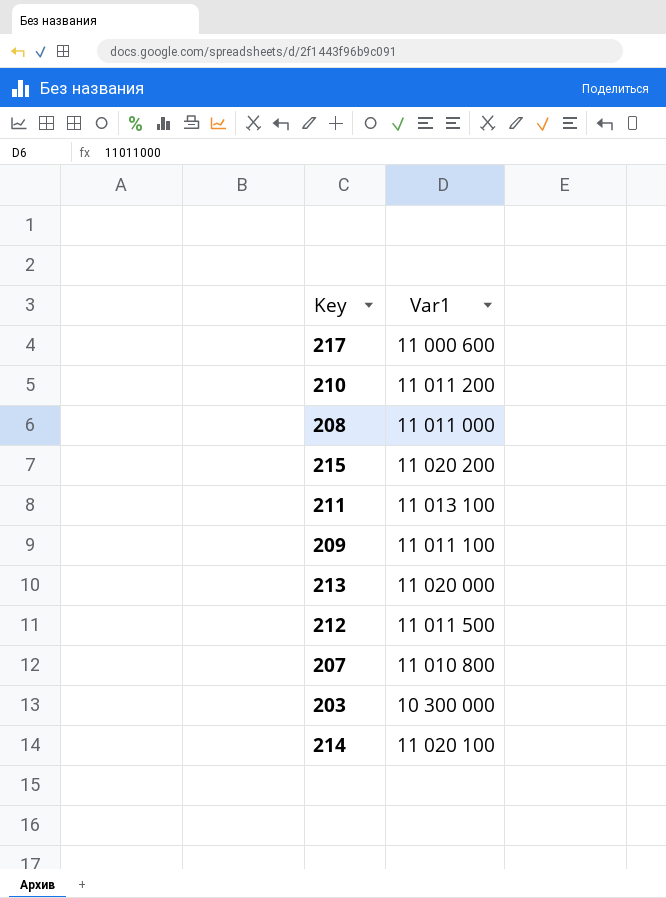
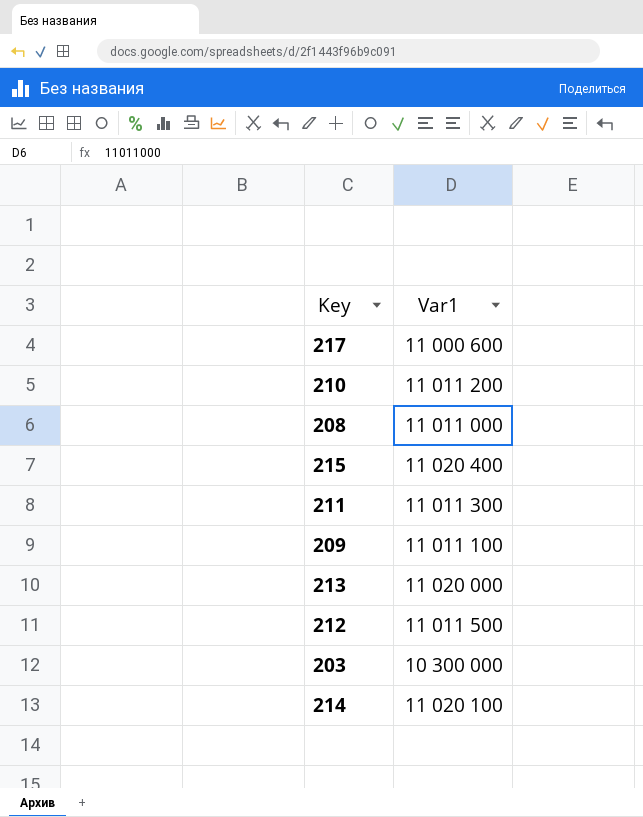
row 207: 11 010 800 -> none
215 | Var1: 11 020 200 -> 11 020 400
211 | Var1: 11 013 100 -> 11 011 300

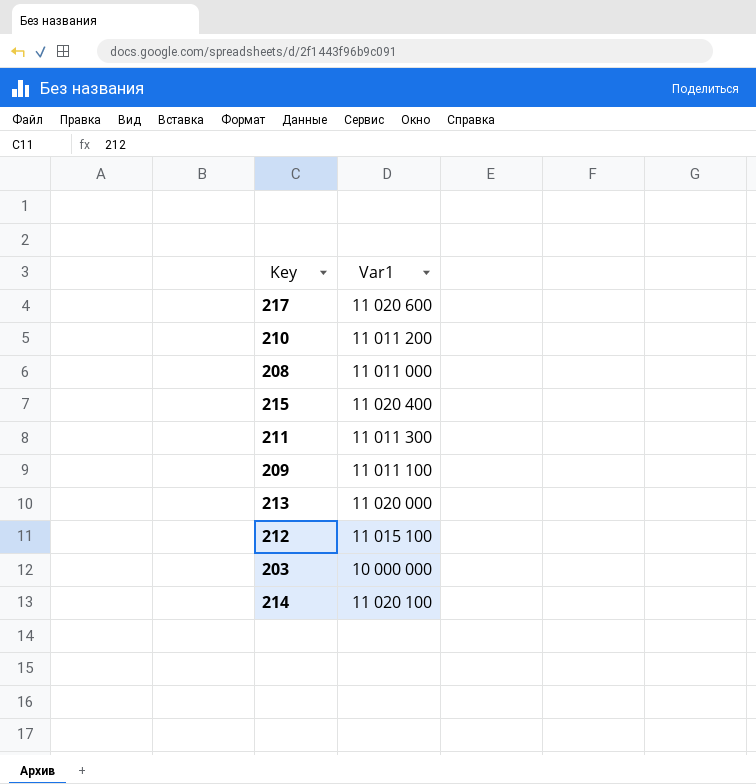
217 | Var1: 11 000 600 -> 11 020 600
212 | Var1: 11 011 500 -> 11 015 100
203 | Var1: 10 300 000 -> 10 000 000

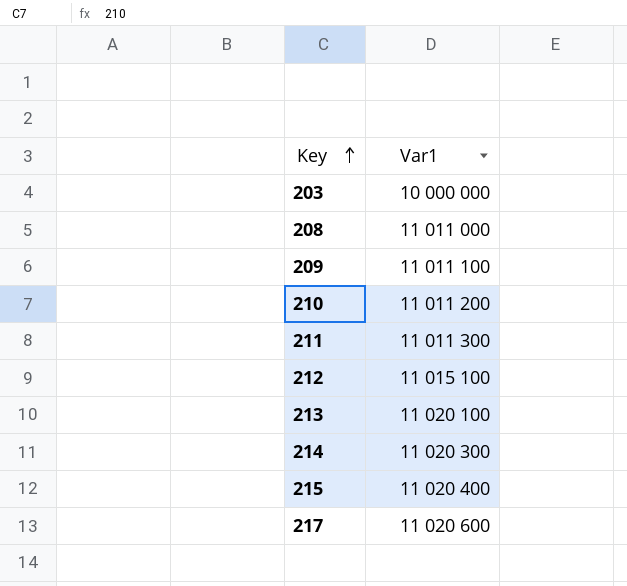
row order: none -> Key ascending
213 | Var1: 11 020 000 -> 11 020 100
214 | Var1: 11 020 100 -> 11 020 300

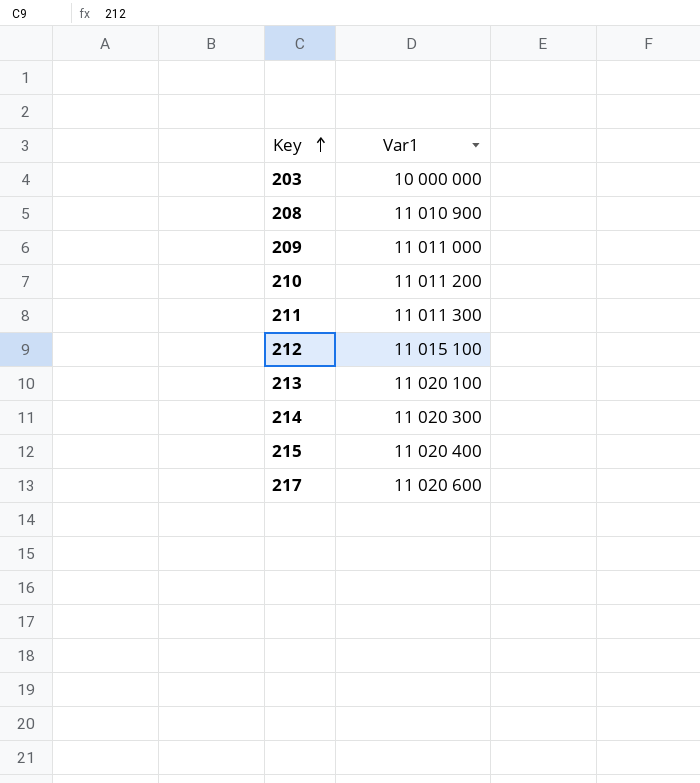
208 | Var1: 11 011 000 -> 11 010 900
209 | Var1: 11 011 100 -> 11 011 000

